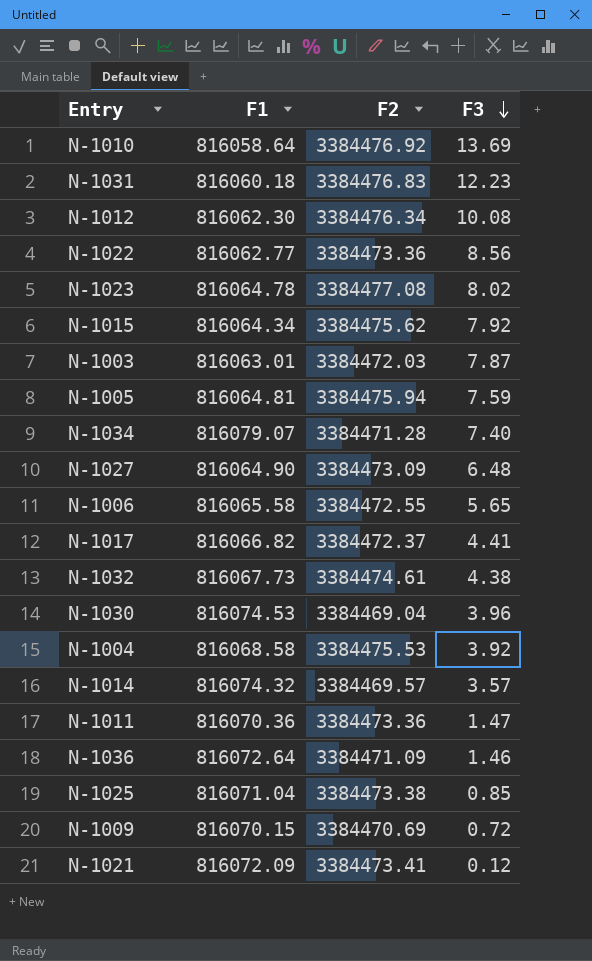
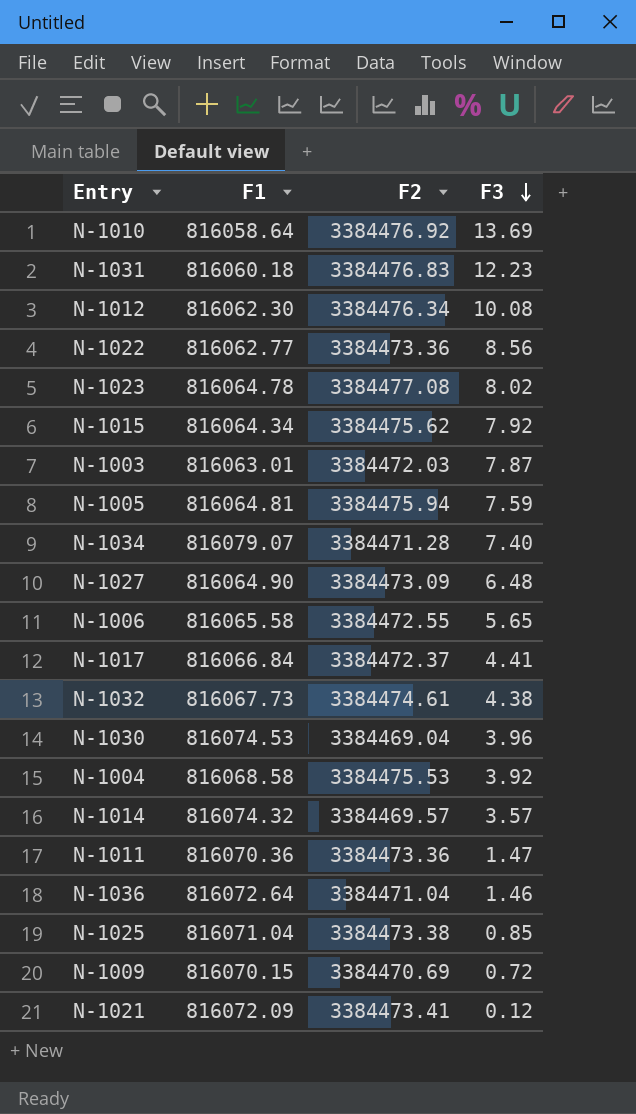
N-1017 | F1: 816066.82 -> 816066.84
N-1036 | F2: 3384471.09 -> 3384471.04

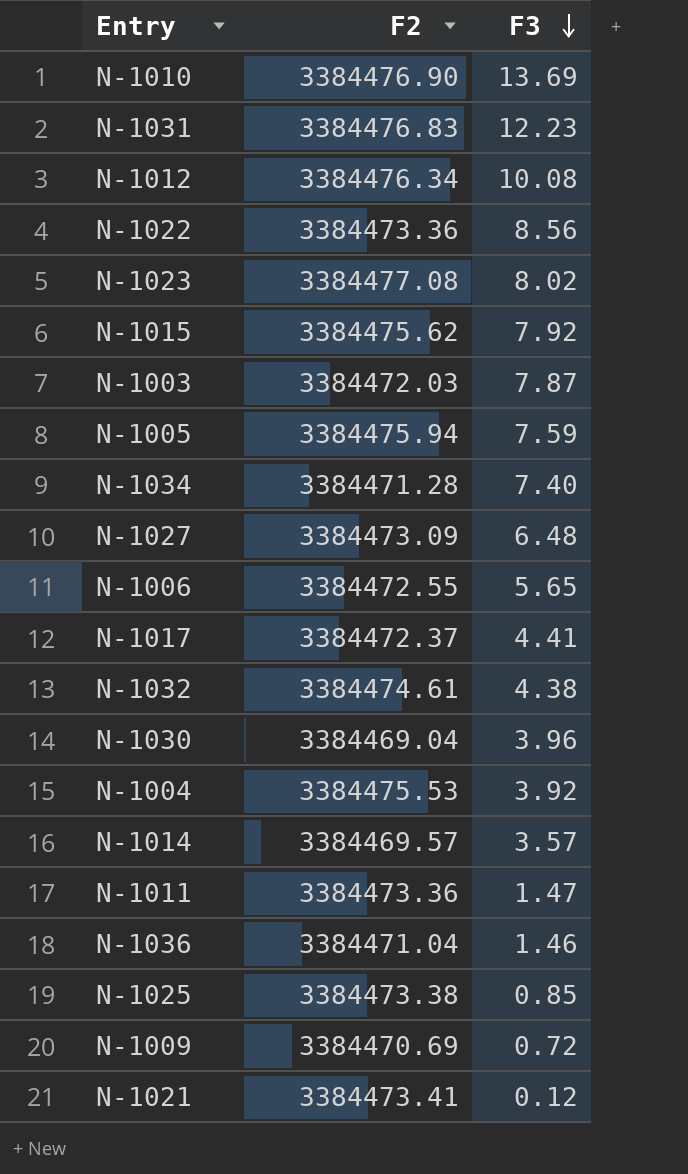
column F1 | position: 2 -> none
N-1010 | F2: 3384476.92 -> 3384476.90

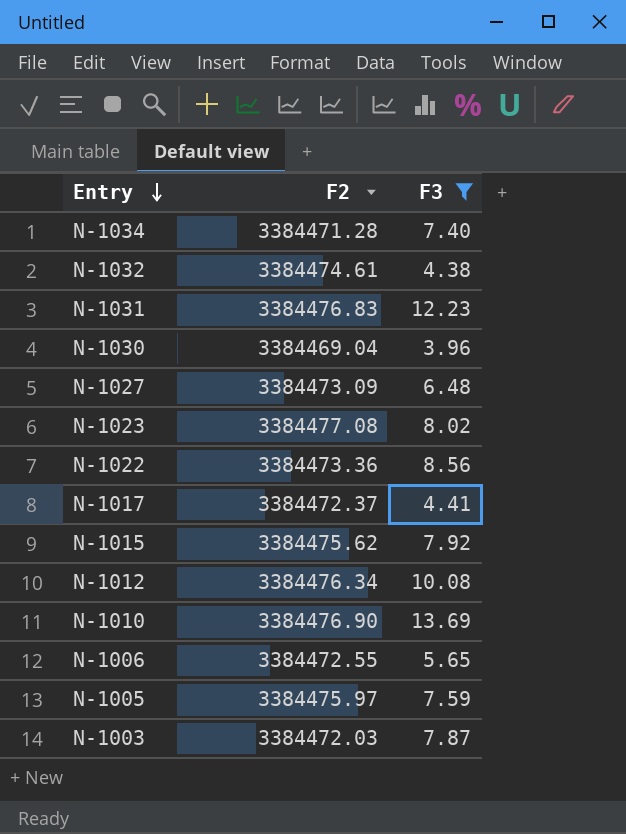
filter: none -> F3 >= 3.96
row order: F3 descending -> Entry descending
N-1005 | F2: 3384475.94 -> 3384475.97

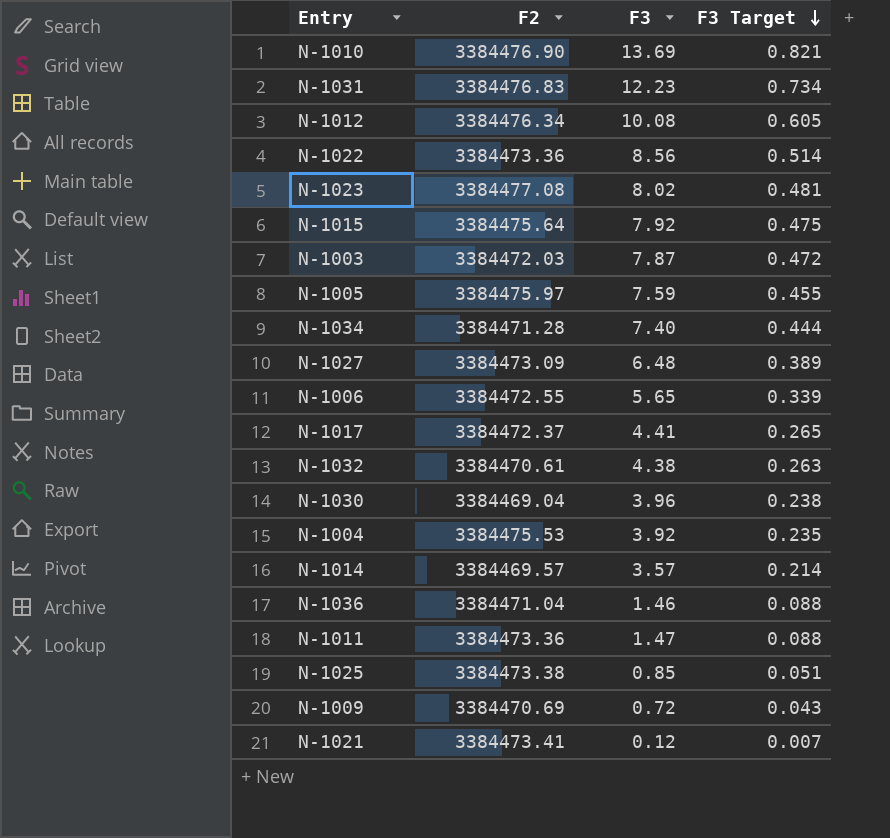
filter: F3 >= 3.96 -> none
row order: Entry descending -> F3 Target descending
column F3 Target | formula: none -> [F3] * 0.06
N-1015 | F2: 3384475.62 -> 3384475.64
N-1032 | F2: 3384474.61 -> 3384470.61

